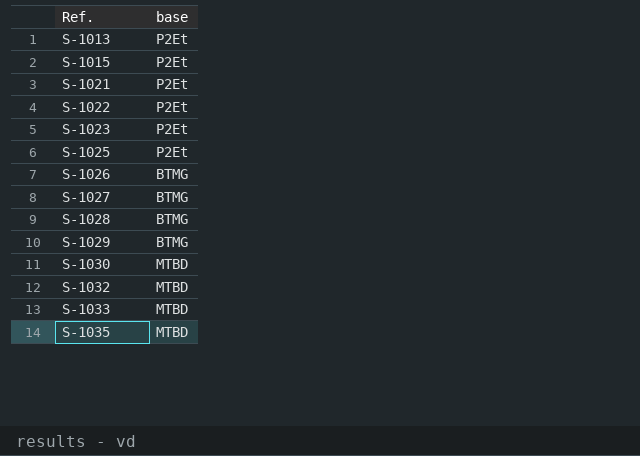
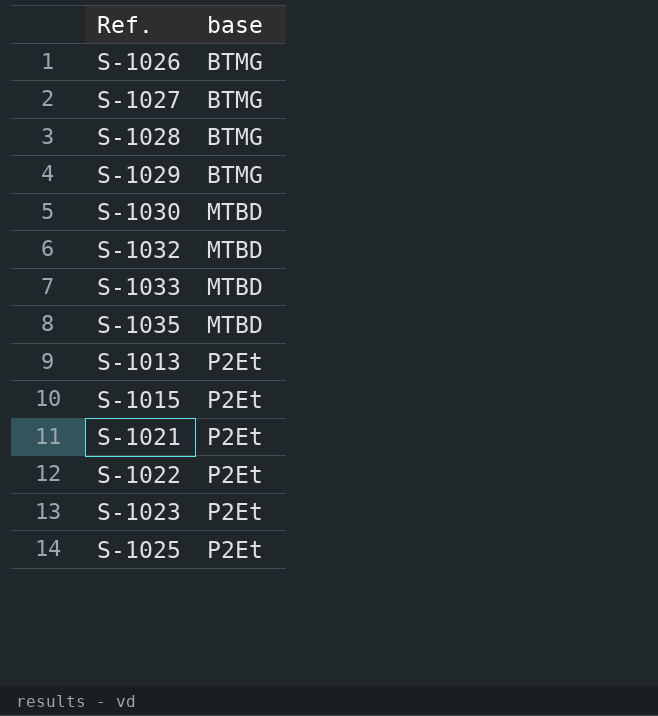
row order: Ref. ascending -> base ascending

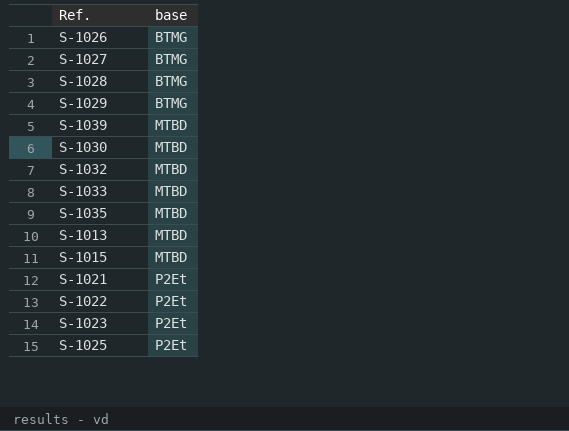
row S-1039: none -> MTBD
S-1013 | base: P2Et -> MTBD
S-1015 | base: P2Et -> MTBD

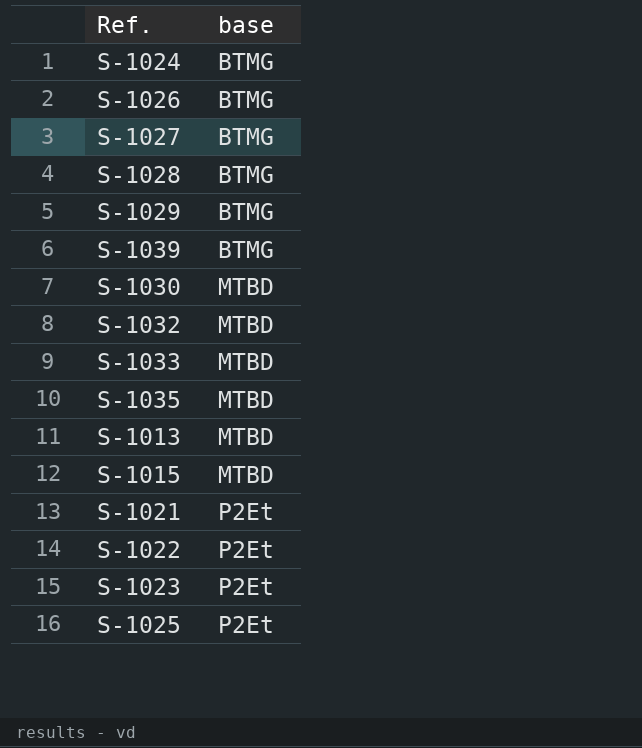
row S-1024: none -> BTMG
S-1039 | base: MTBD -> BTMG

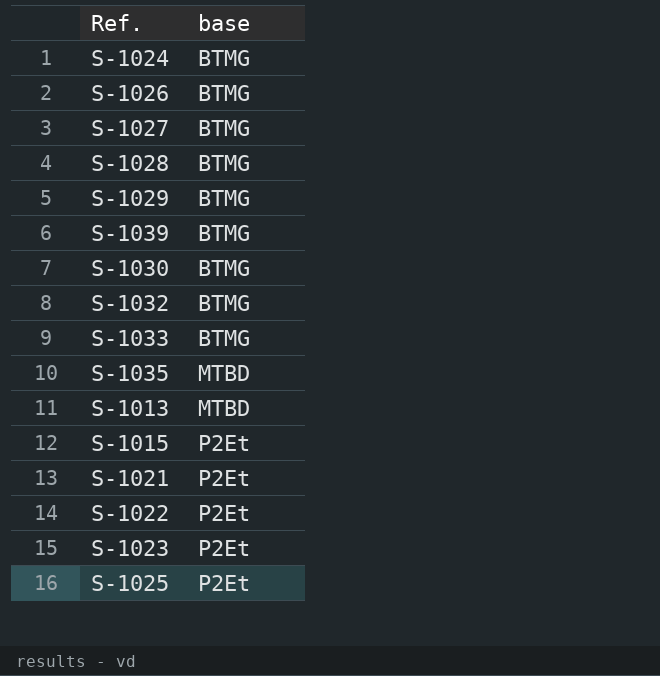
S-1030 | base: MTBD -> BTMG
S-1032 | base: MTBD -> BTMG
S-1033 | base: MTBD -> BTMG
S-1015 | base: MTBD -> P2Et

